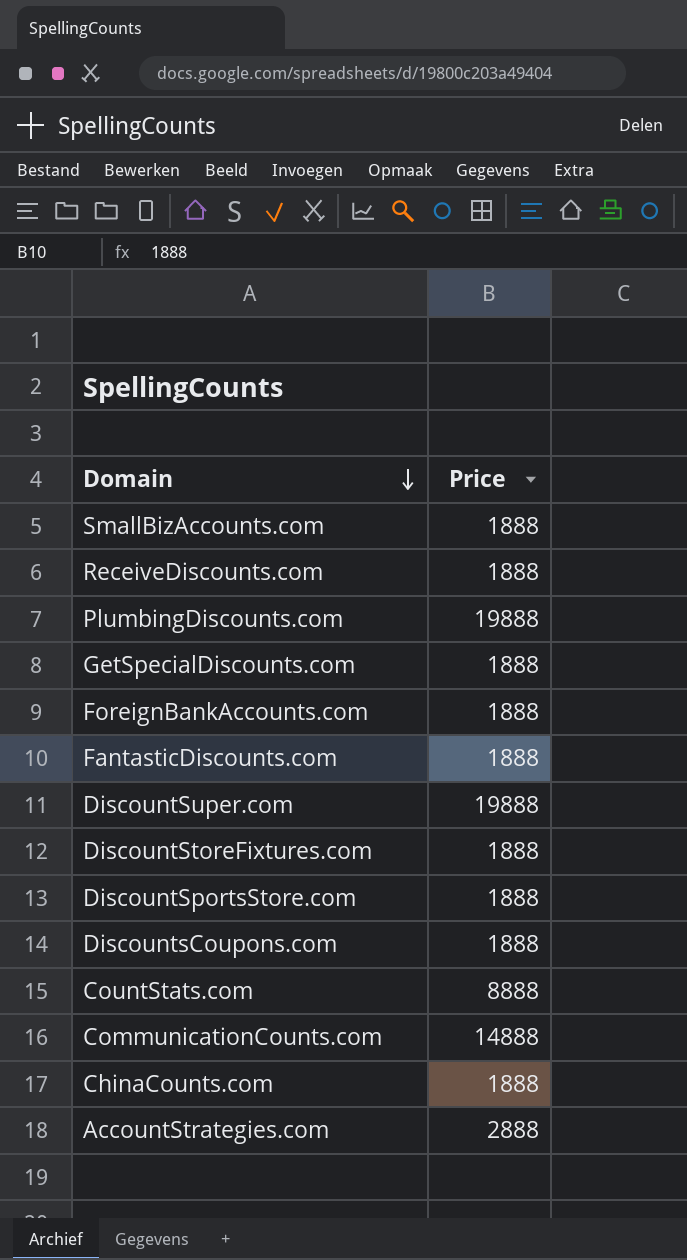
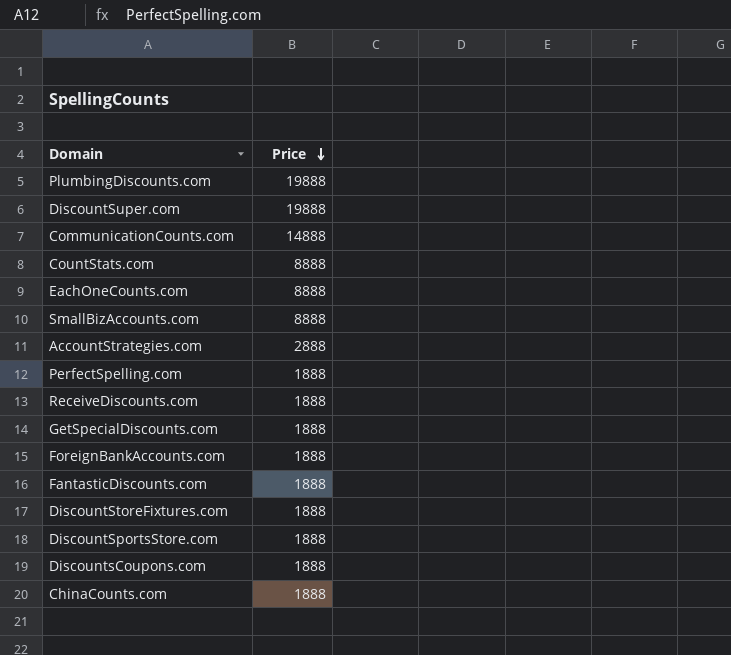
row order: Domain descending -> Price descending
row EachOneCounts.com: none -> 8888
SmallBizAccounts.com | Price: 1888 -> 8888
row PerfectSpelling.com: none -> 1888

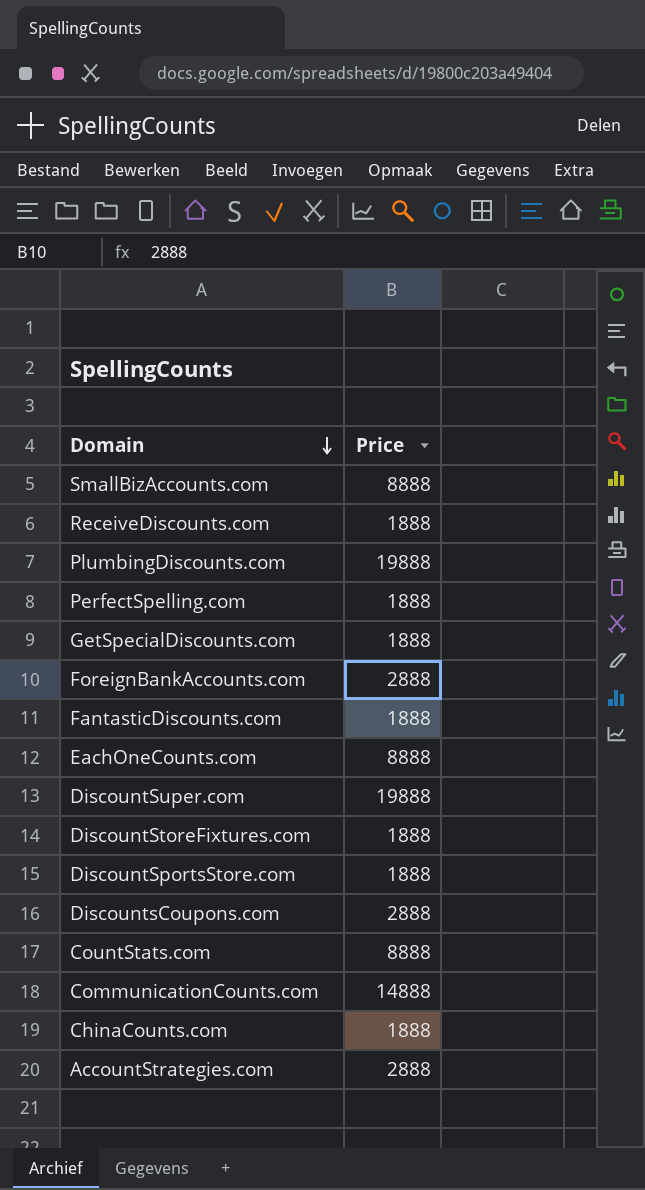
row order: Price descending -> Domain descending
ForeignBankAccounts.com | Price: 1888 -> 2888
DiscountsCoupons.com | Price: 1888 -> 2888

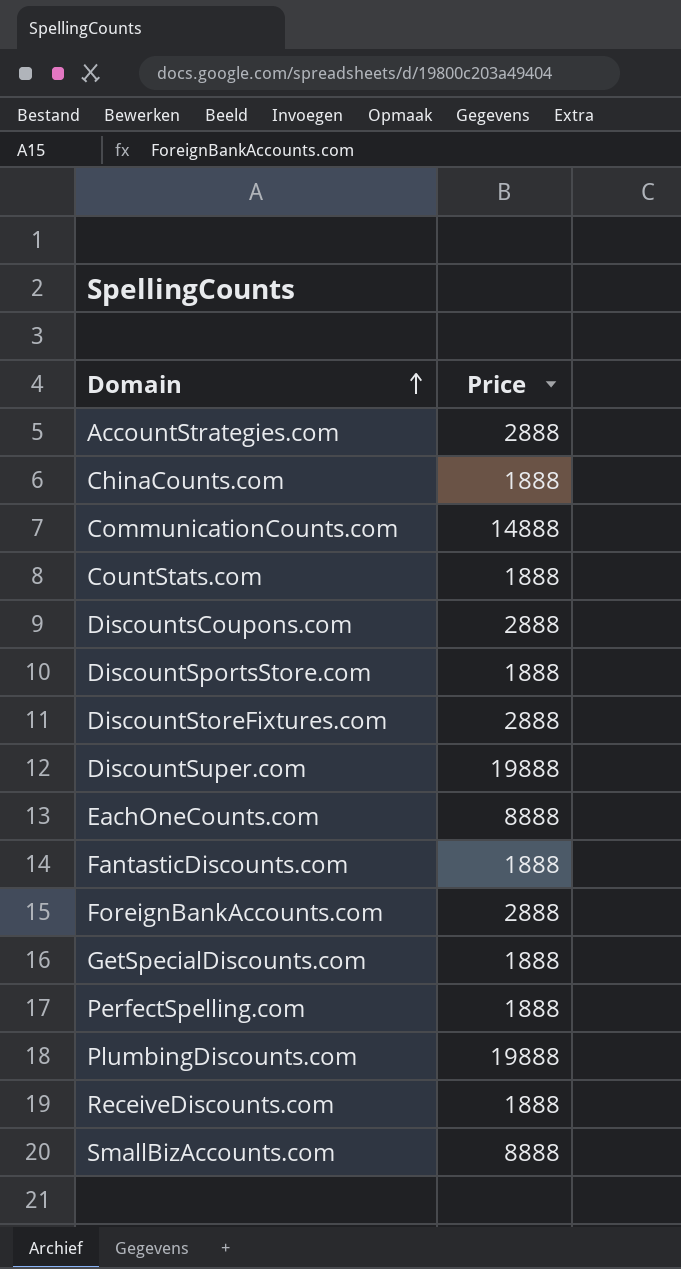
row order: Domain descending -> Domain ascending
CountStats.com | Price: 8888 -> 1888
DiscountStoreFixtures.com | Price: 1888 -> 2888

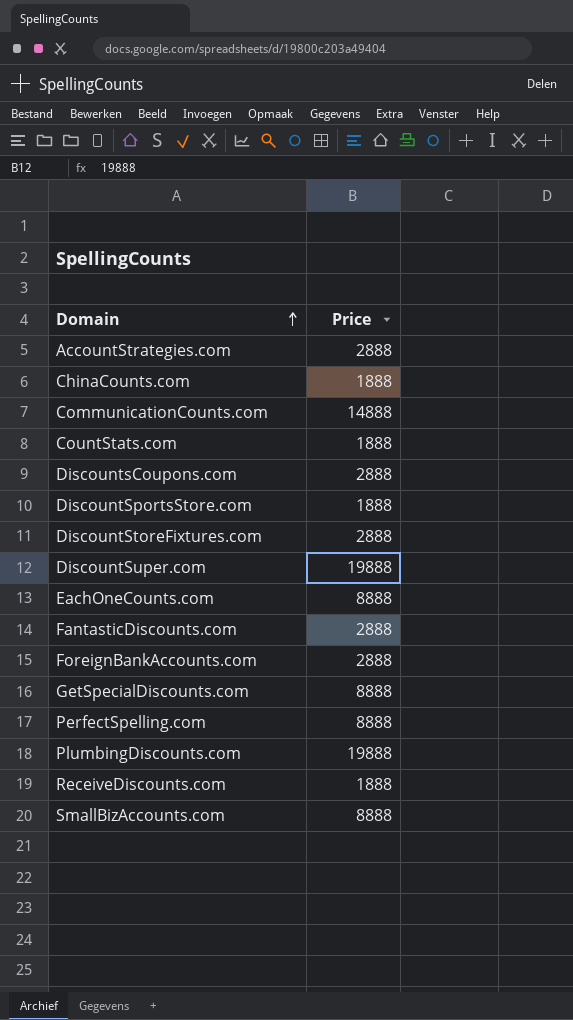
FantasticDiscounts.com | Price: 1888 -> 2888
GetSpecialDiscounts.com | Price: 1888 -> 8888
PerfectSpelling.com | Price: 1888 -> 8888

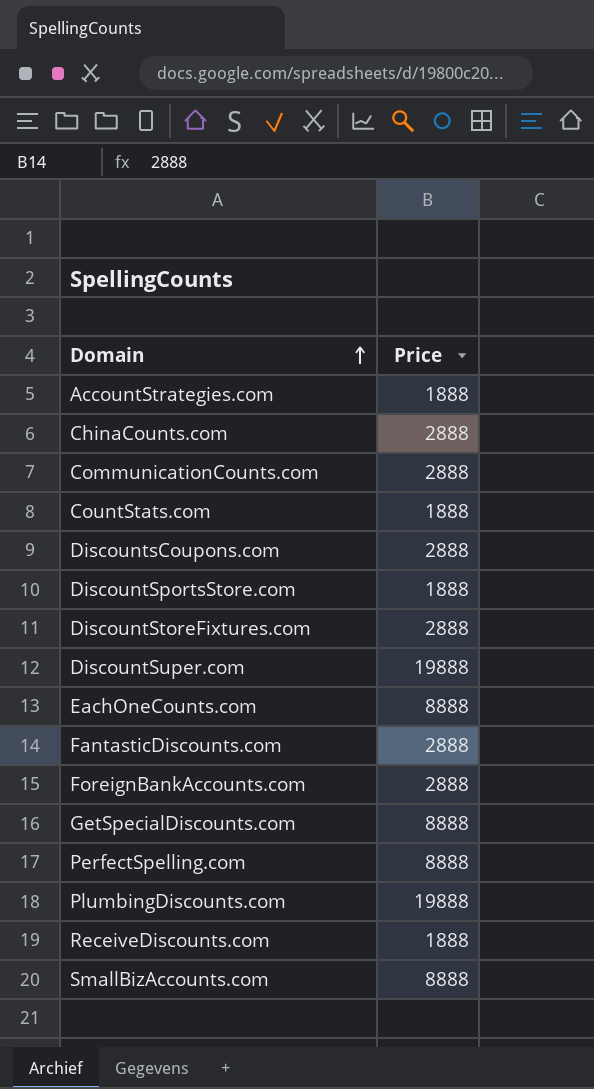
AccountStrategies.com | Price: 2888 -> 1888
ChinaCounts.com | Price: 1888 -> 2888
CommunicationCounts.com | Price: 14888 -> 2888

